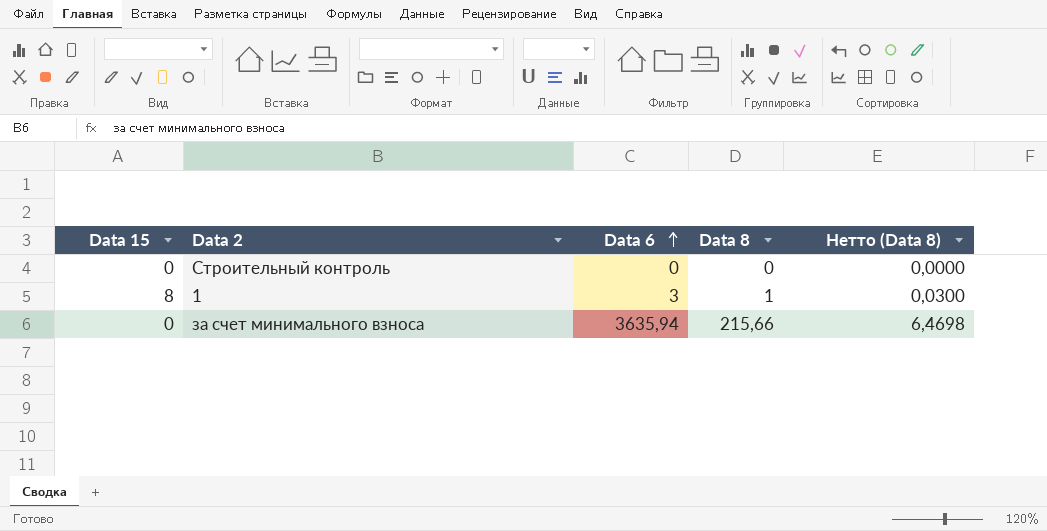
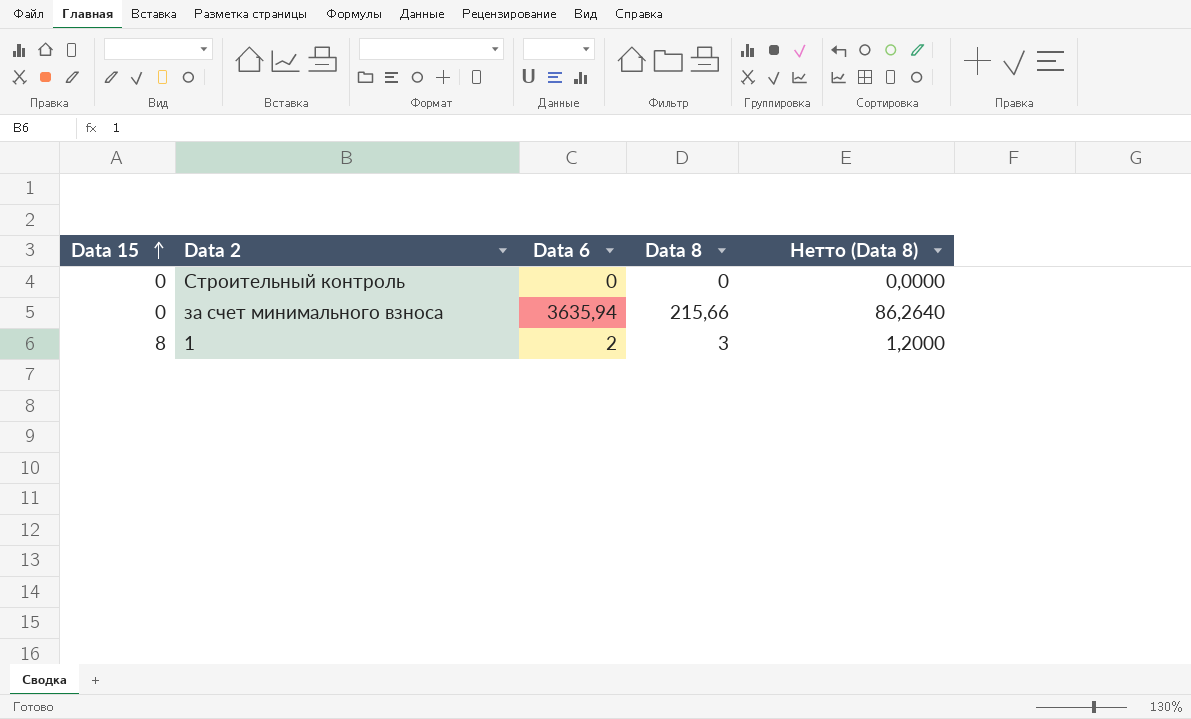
row order: Data 6 ascending -> Data 15 ascending
column Нетто (Data 8) | formula: [Data 8] * 0,03 -> [Data 8] * 0,4
1 | Data 6: 3 -> 2
1 | Data 8: 1 -> 3

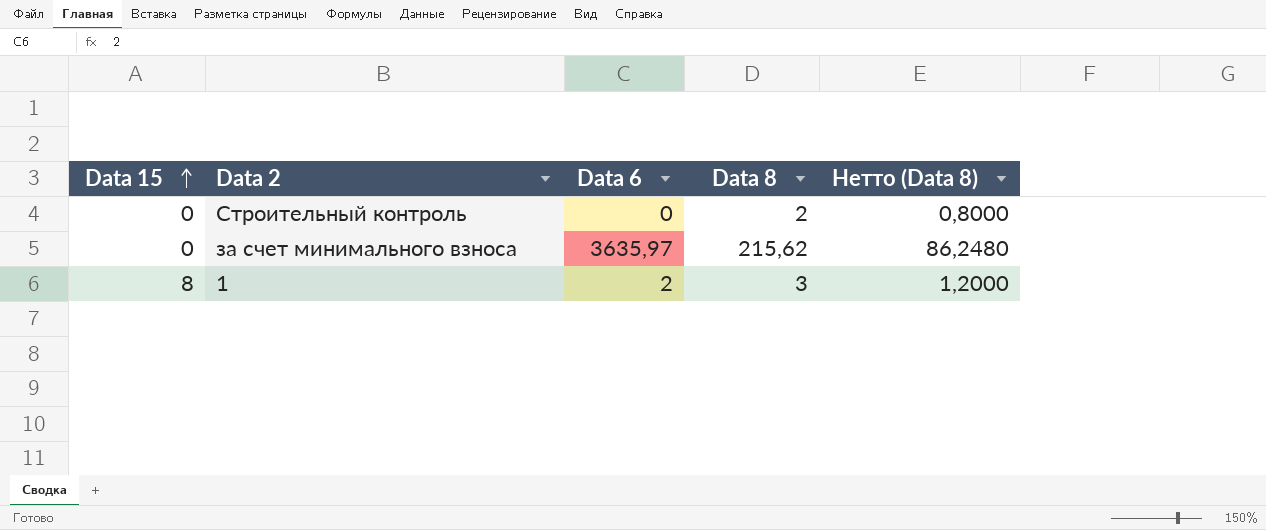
Строительный контроль | Data 8: 0 -> 2
Строительный контроль | Нетто (Data 8): 0,0000 -> 0,8000
за счет минимального взноса | Data 6: 3635,94 -> 3635,97
за счет минимального взноса | Data 8: 215,66 -> 215,62
за счет минимального взноса | Нетто (Data 8): 86,2640 -> 86,2480

